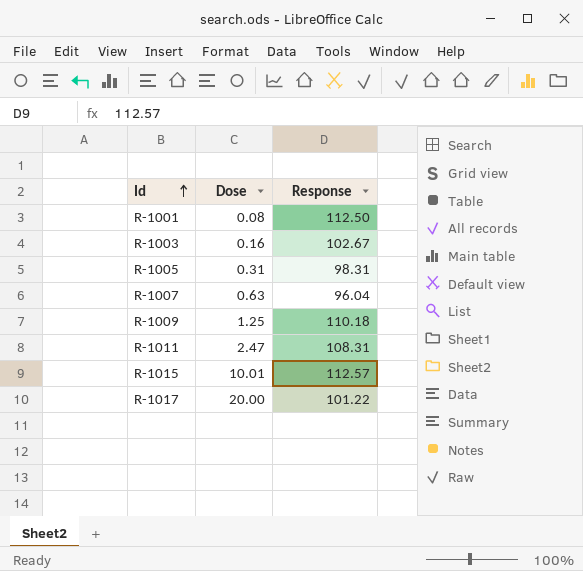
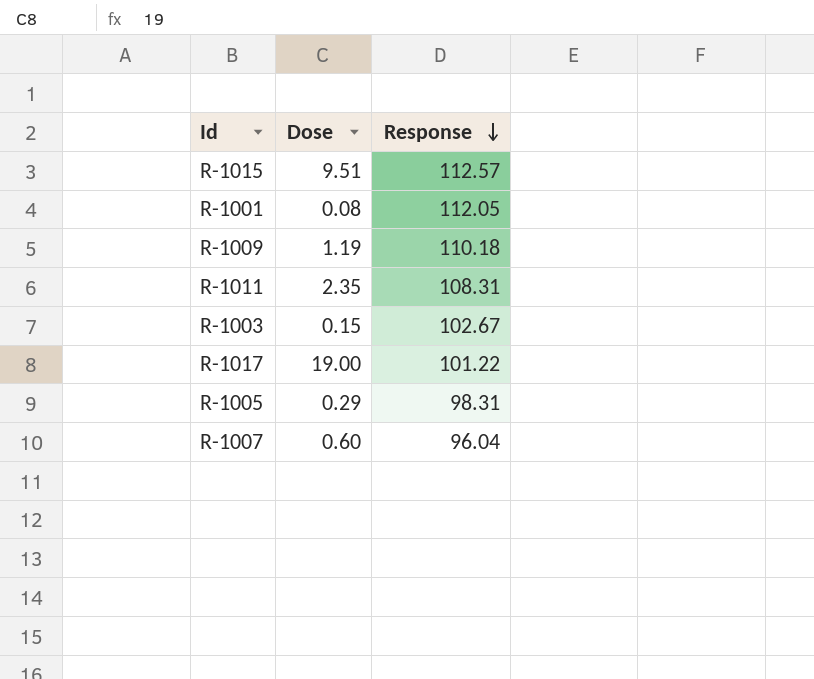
row order: Id ascending -> Response descending
R-1015 | Dose: 10.01 -> 9.51
R-1001 | Response: 112.50 -> 112.05
R-1009 | Dose: 1.25 -> 1.19
R-1011 | Dose: 2.47 -> 2.35
R-1003 | Dose: 0.16 -> 0.15
R-1017 | Dose: 20.00 -> 19.00
R-1005 | Dose: 0.31 -> 0.29
R-1007 | Dose: 0.63 -> 0.60

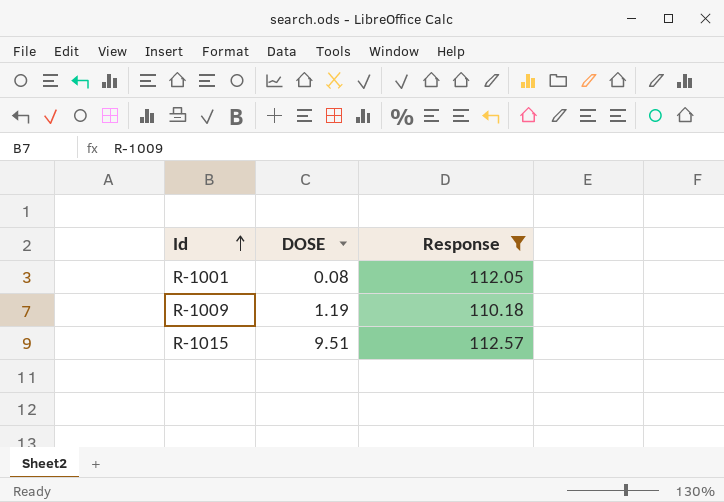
filter: none -> Response >= 110.18
row order: Response descending -> Id ascending
column name: Dose -> DOSE

